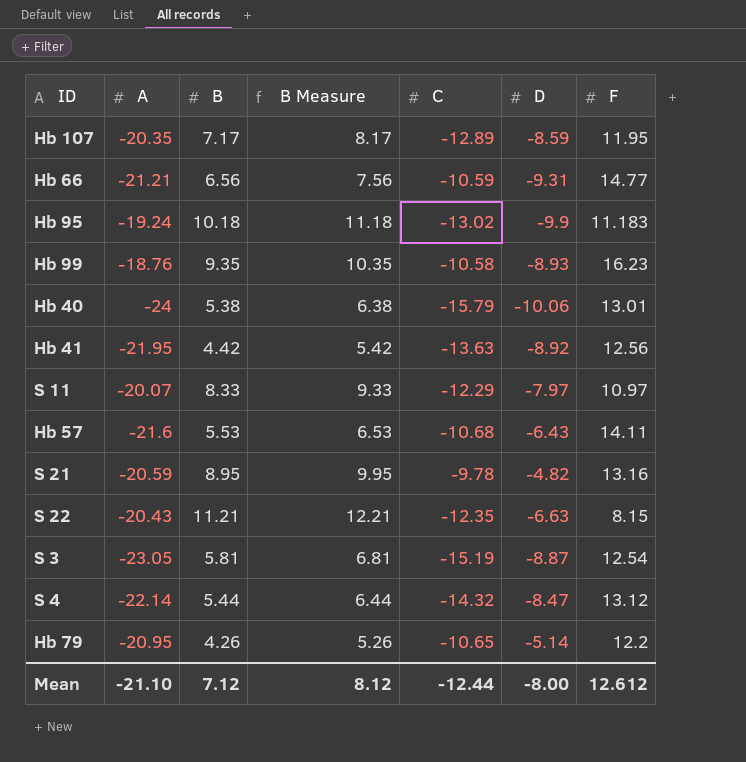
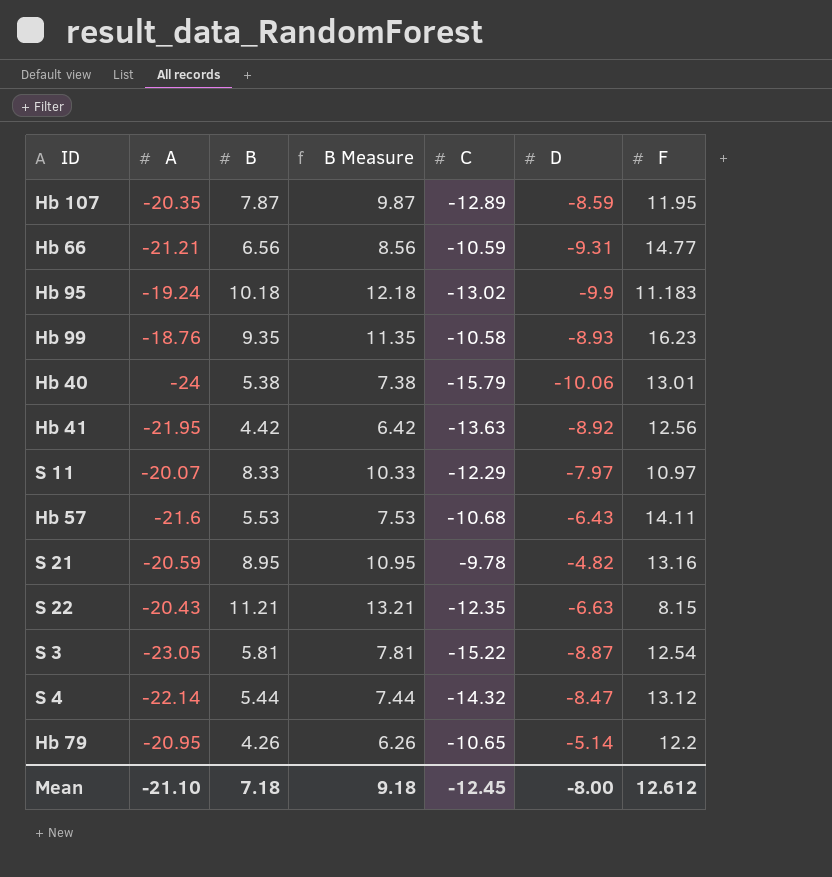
column B Measure | formula: [B] + 1 -> [B] + 2
Hb 107 | B: 7.17 -> 7.87
S 3 | C: -15.19 -> -15.22
Mean | B: 7.12 -> 7.18
Mean | B Measure: 8.12 -> 9.18
Mean | C: -12.44 -> -12.45

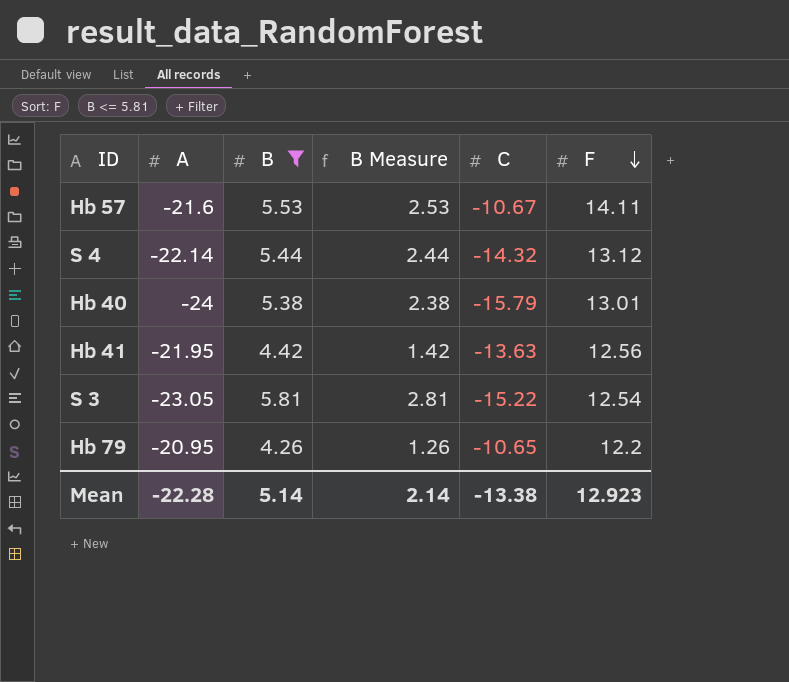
filter: none -> B <= 5.81
row order: none -> F descending
column D | position: 6 -> none
column B Measure | formula: [B] + 2 -> [B] - 3
Hb 57 | C: -10.68 -> -10.67
Mean | A: -21.10 -> -22.28
Mean | B: 7.18 -> 5.14
Mean | B Measure: 9.18 -> 2.14
Mean | C: -12.45 -> -13.38
Mean | F: 12.612 -> 12.923

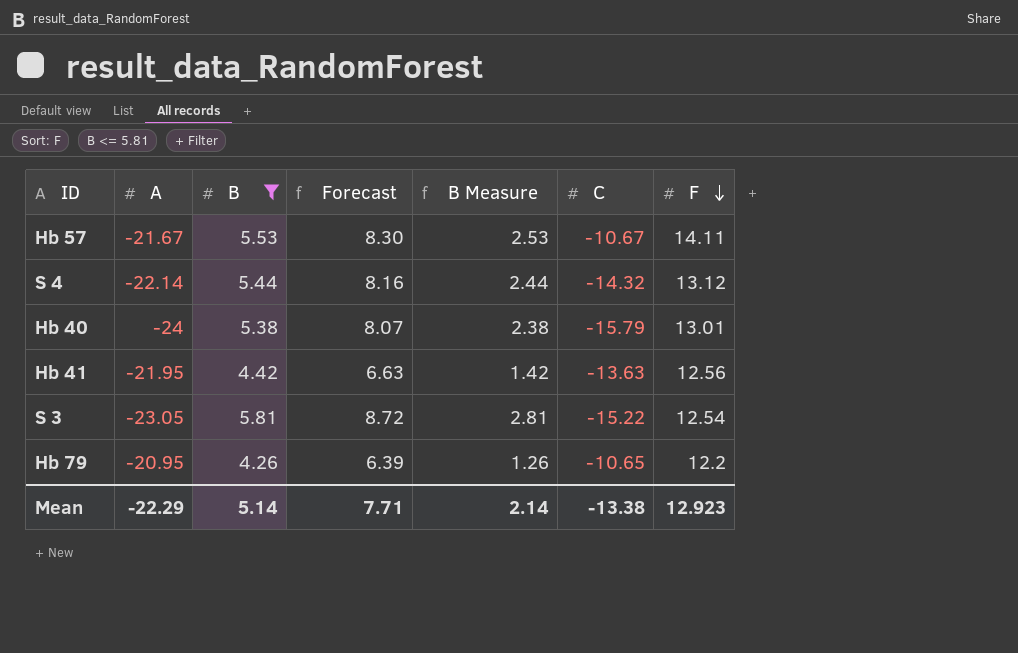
column Forecast | formula: none -> [B] * 1.5
Hb 57 | A: -21.6 -> -21.67
Mean | A: -22.28 -> -22.29

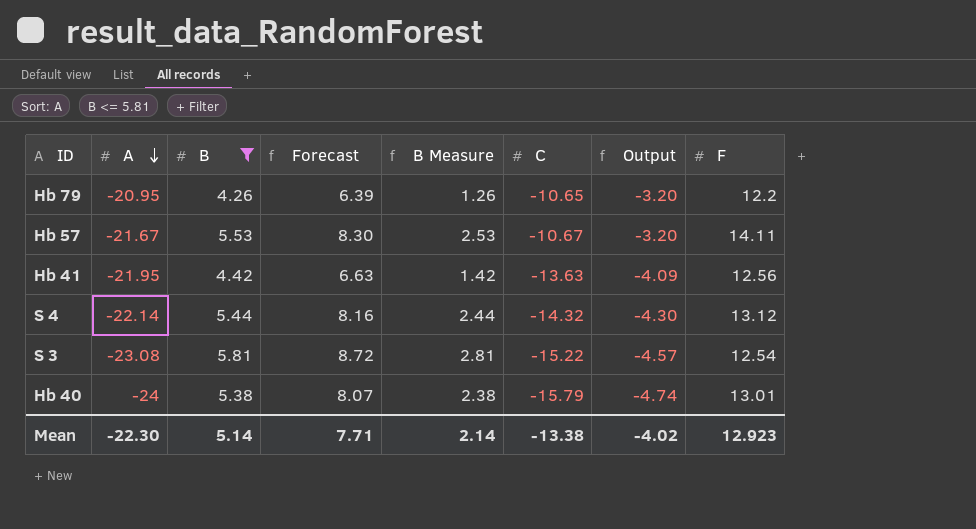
row order: F descending -> A descending
column Output | formula: none -> [C] * 0.3
S 3 | A: -23.05 -> -23.08
Mean | A: -22.29 -> -22.30

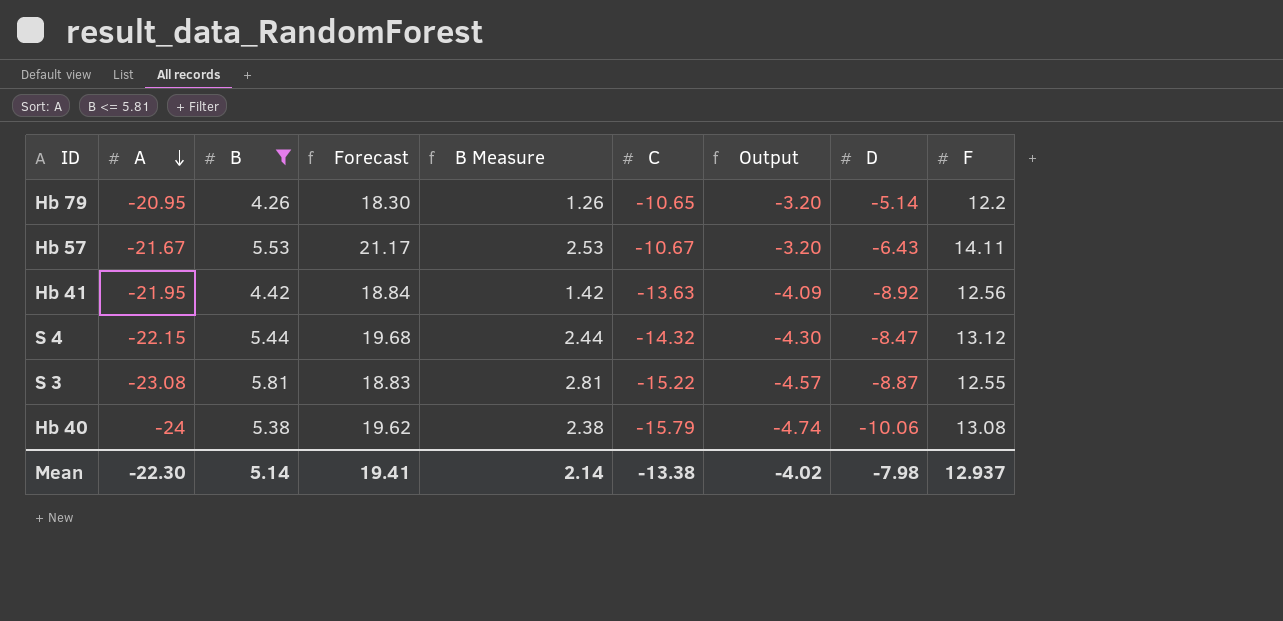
column Forecast | formula: [B] * 1.5 -> [F] * 1.5
column D | position: none -> 8
S 4 | A: -22.14 -> -22.15
S 3 | F: 12.54 -> 12.55
Hb 40 | F: 13.01 -> 13.08
Mean | Forecast: 7.71 -> 19.41
Mean | F: 12.923 -> 12.937

